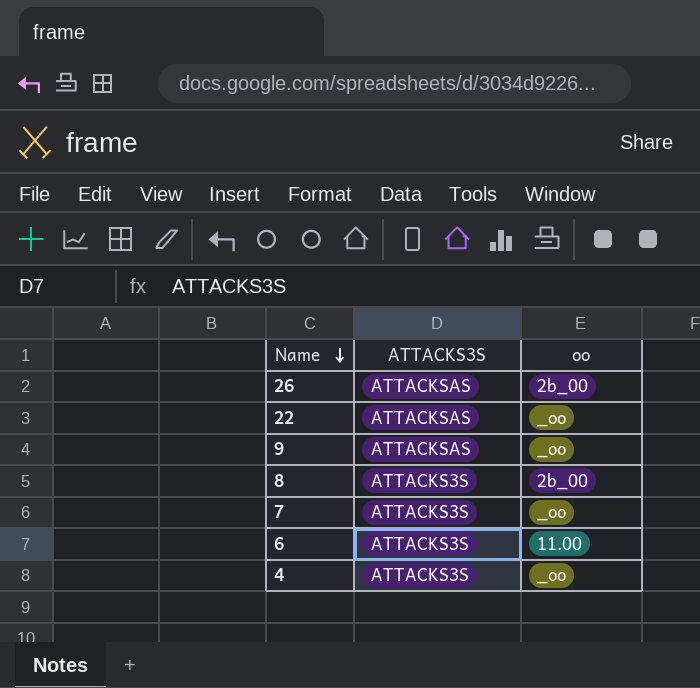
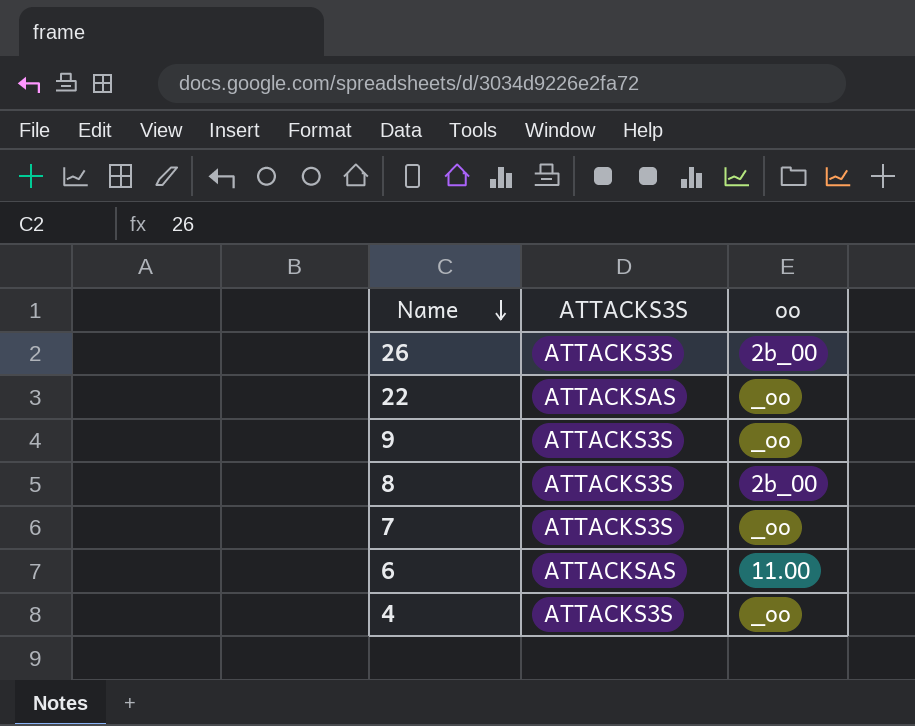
26 | ATTACKS3S: ATTACKSAS -> ATTACKS3S
9 | ATTACKS3S: ATTACKSAS -> ATTACKS3S
6 | ATTACKS3S: ATTACKS3S -> ATTACKSAS

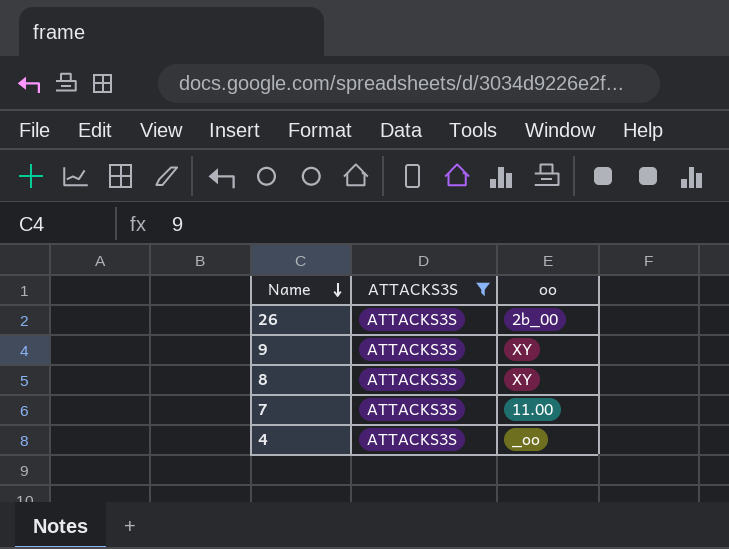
filter: none -> ATTACKS3S = ATTACKS3S
9 | oo: _oo -> XY
8 | oo: 2b_00 -> XY
7 | oo: _oo -> 11.00

